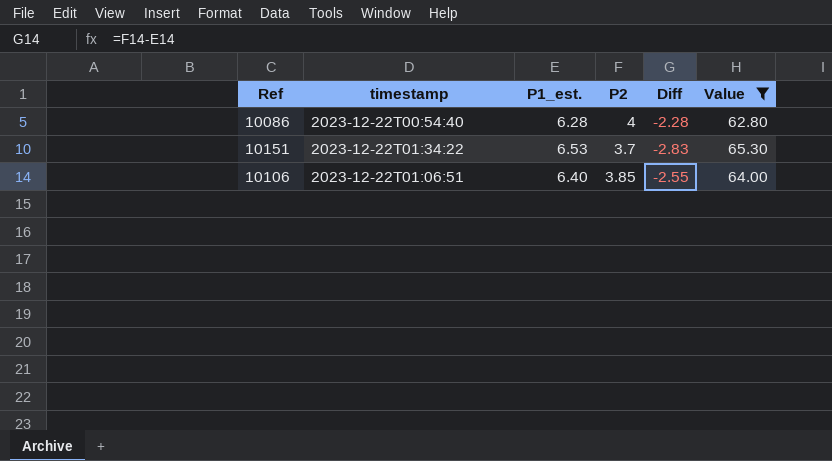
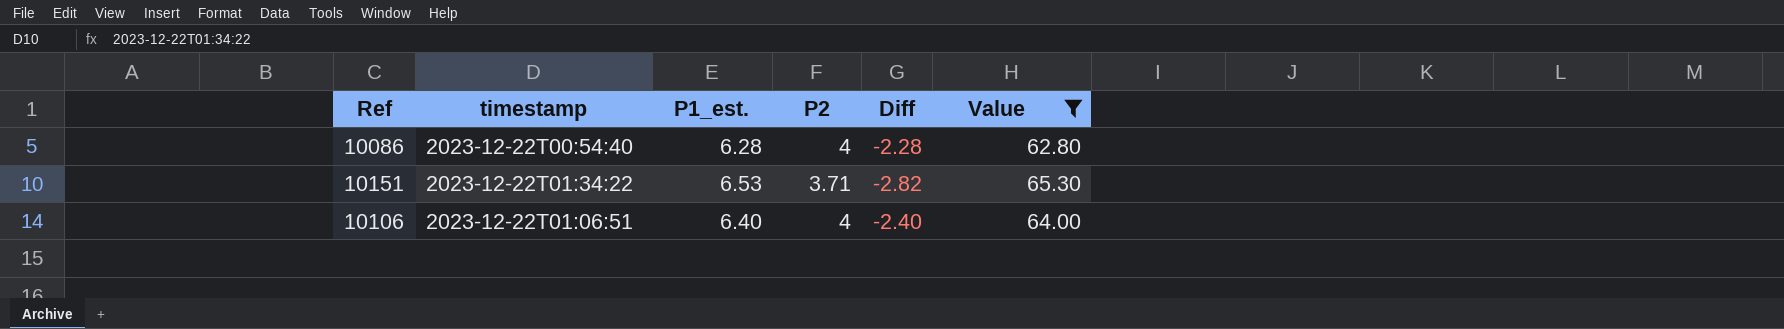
10151 | P2: 3.7 -> 3.71
10151 | Diff: -2.83 -> -2.82
10106 | P2: 3.85 -> 4
10106 | Diff: -2.55 -> -2.40

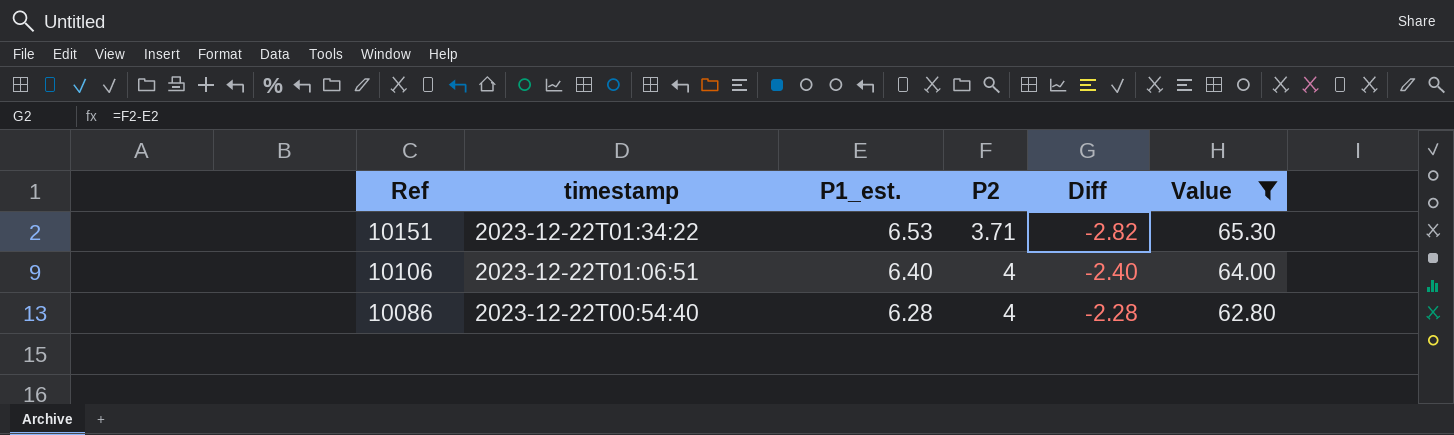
row order: none -> Ref descending

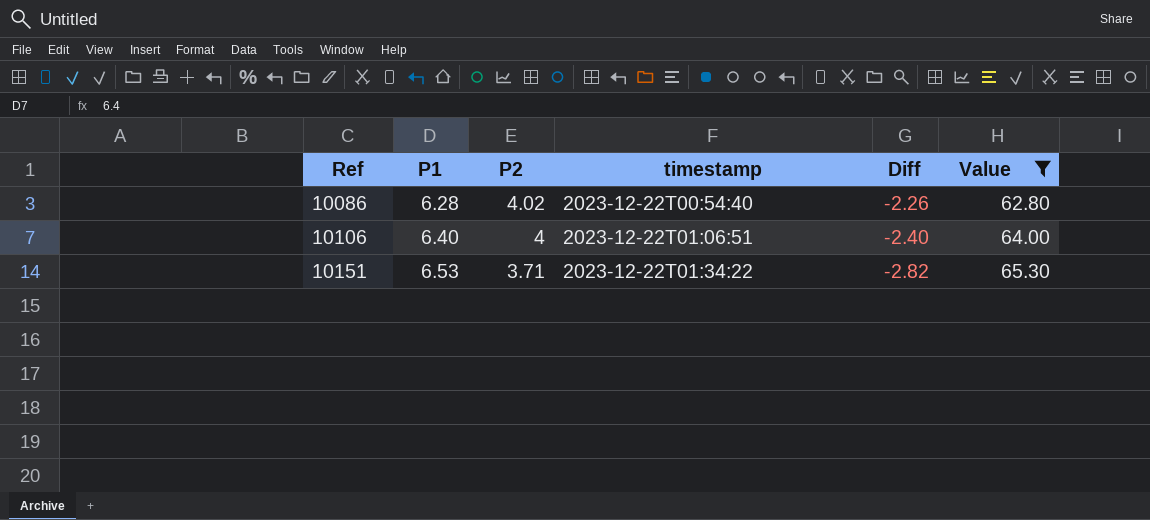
row order: Ref descending -> Ref ascending
column name: P1_est. -> P1
column timestamp | position: 2 -> 4
10086 | P2: 4 -> 4.02
10086 | Diff: -2.28 -> -2.26

